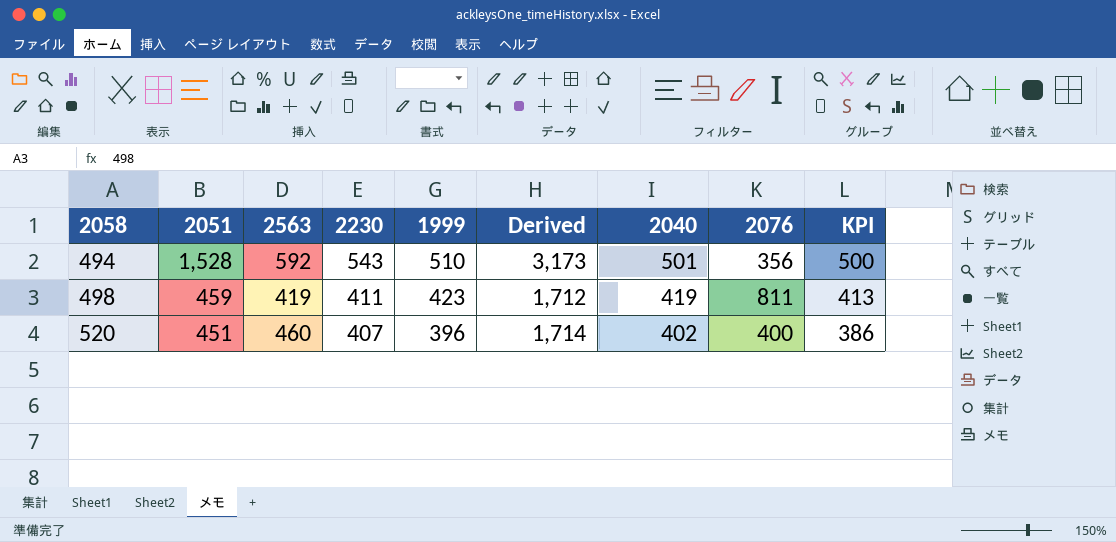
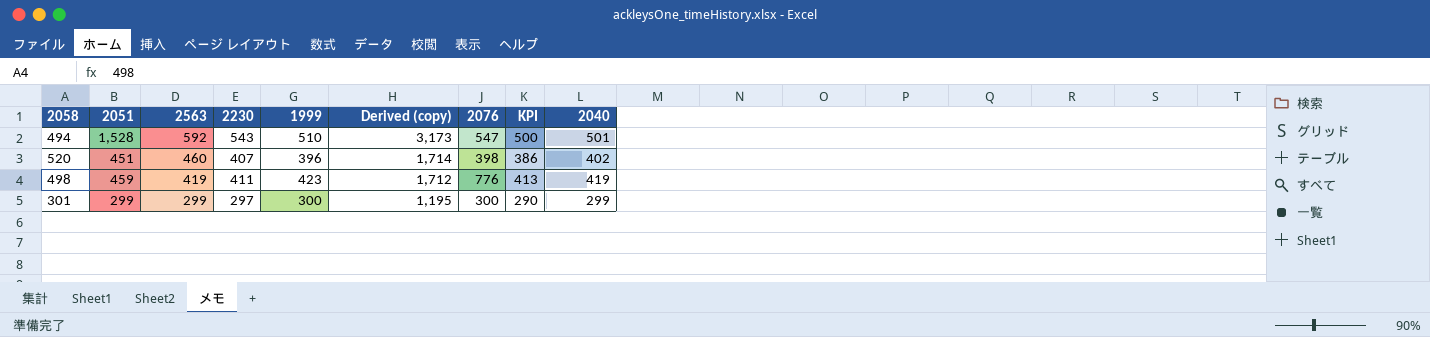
row order: 2058 ascending -> 2563 descending
column name: Derived -> Derived (copy)
column 2040 | position: 7 -> 9
494 | 2076: 356 -> 547
520 | 2076: 400 -> 398
498 | 2076: 811 -> 776
row 301: none -> 299 | 299 | 297 | 300 | 1,195 | 300 | 290 | 299

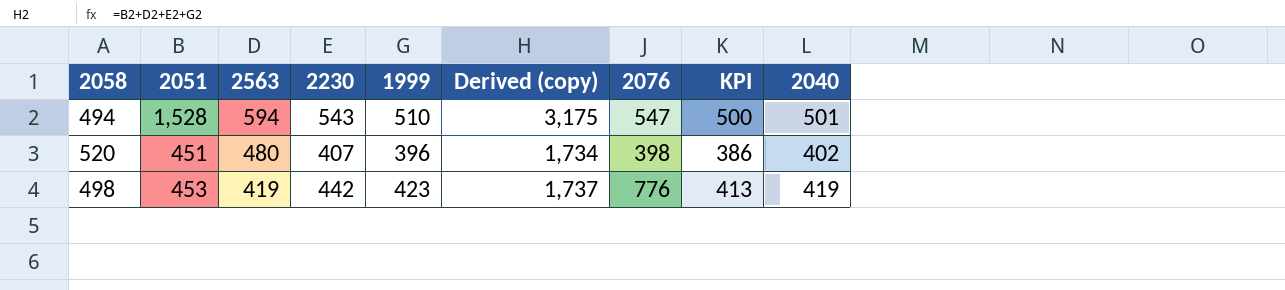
row 301: 299 | 299 | 297 | 300 | 1,195 | 300 | 290 | 299 -> none
494 | 2563: 592 -> 594
494 | Derived (copy): 3,173 -> 3,175
520 | 2563: 460 -> 480
520 | Derived (copy): 1,714 -> 1,734
498 | 2051: 459 -> 453
498 | 2230: 411 -> 442
498 | Derived (copy): 1,712 -> 1,737

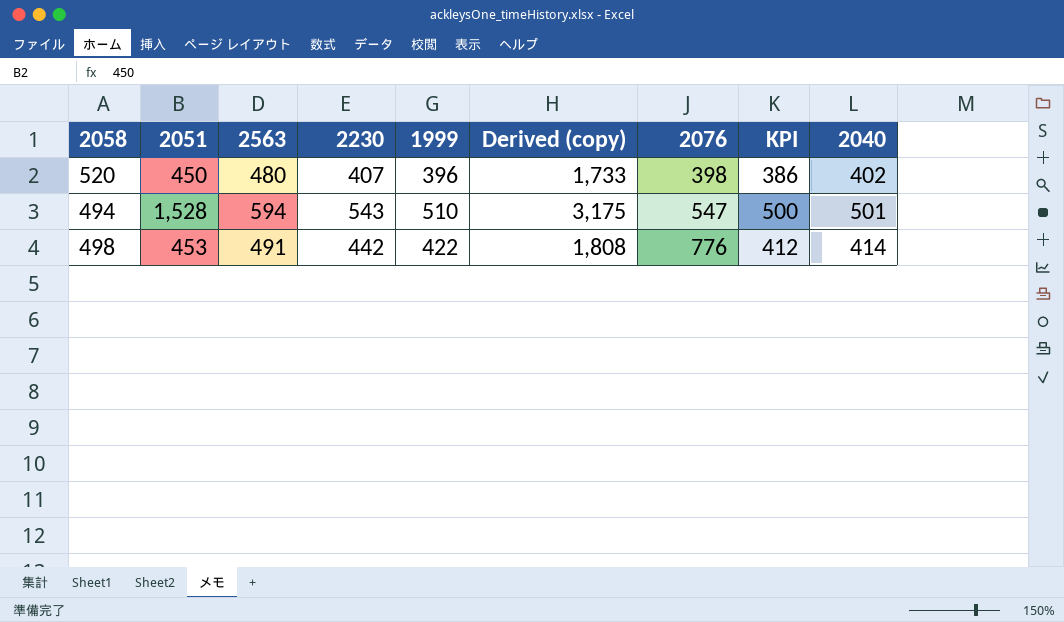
row order: 2563 descending -> 2076 ascending
520 | 2051: 451 -> 450
520 | Derived (copy): 1,734 -> 1,733
498 | 2563: 419 -> 491
498 | 1999: 423 -> 422
498 | Derived (copy): 1,737 -> 1,808
498 | KPI: 413 -> 412
498 | 2040: 419 -> 414

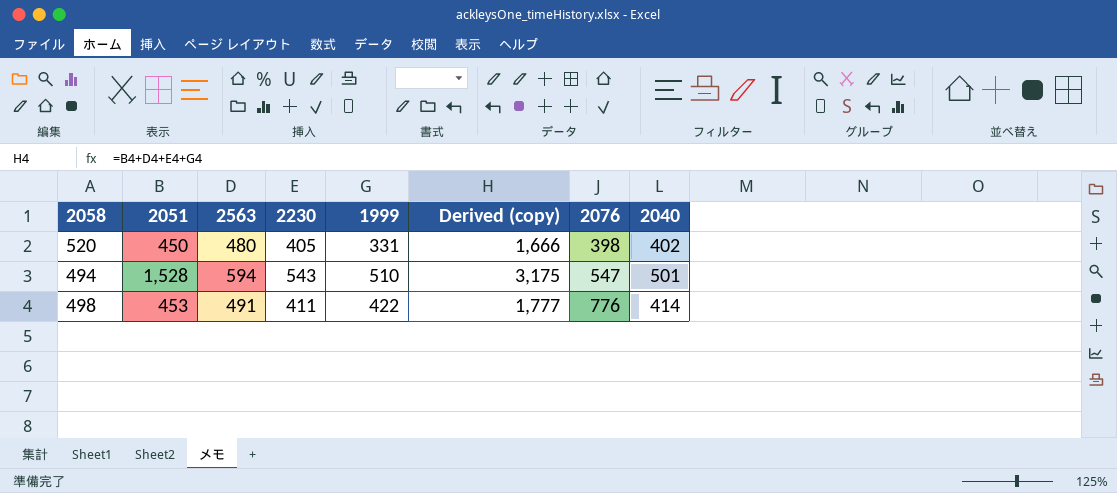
column KPI | formula: [1999] - 10 -> none
520 | 2230: 407 -> 405
520 | 1999: 396 -> 331
520 | Derived (copy): 1,733 -> 1,666
498 | 2230: 442 -> 411
498 | Derived (copy): 1,808 -> 1,777

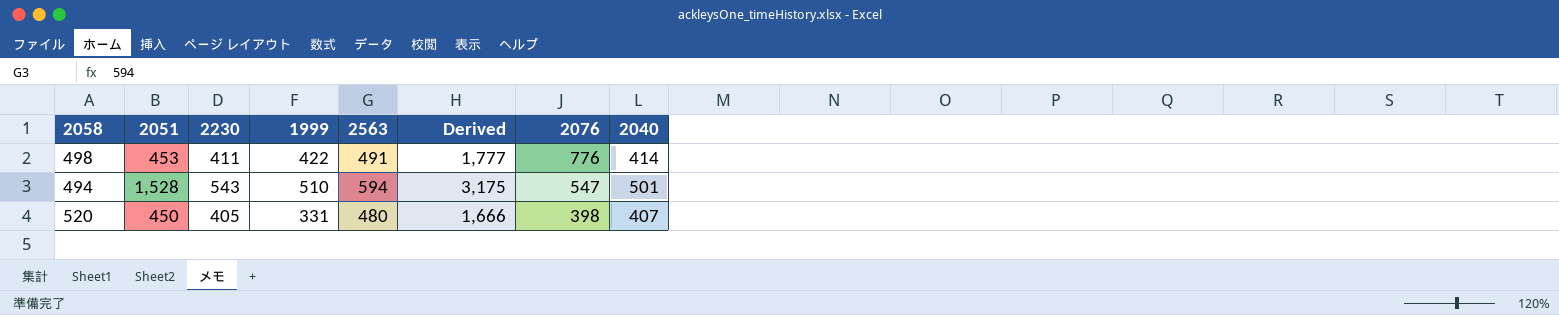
row order: 2076 ascending -> 2076 descending
column 2563 | position: 3 -> 5
column name: Derived (copy) -> Derived
520 | 2040: 402 -> 407

